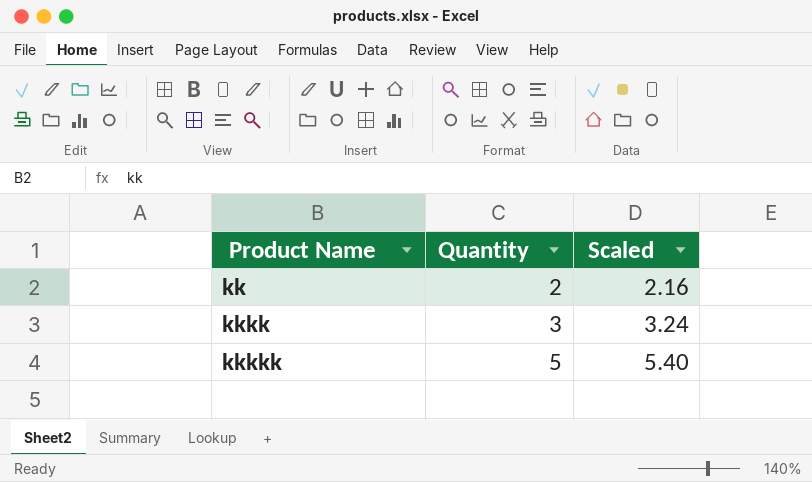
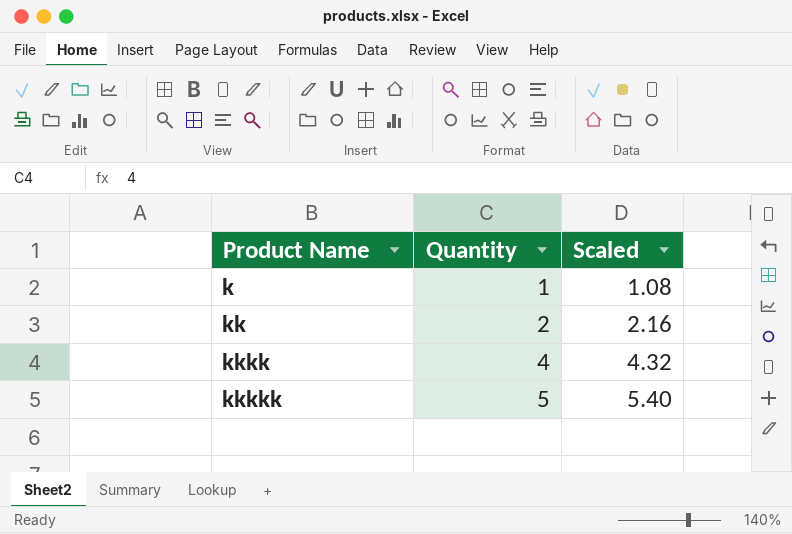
row k: none -> 1 | 1.08
kkkk | Quantity: 3 -> 4
kkkk | Scaled: 3.24 -> 4.32

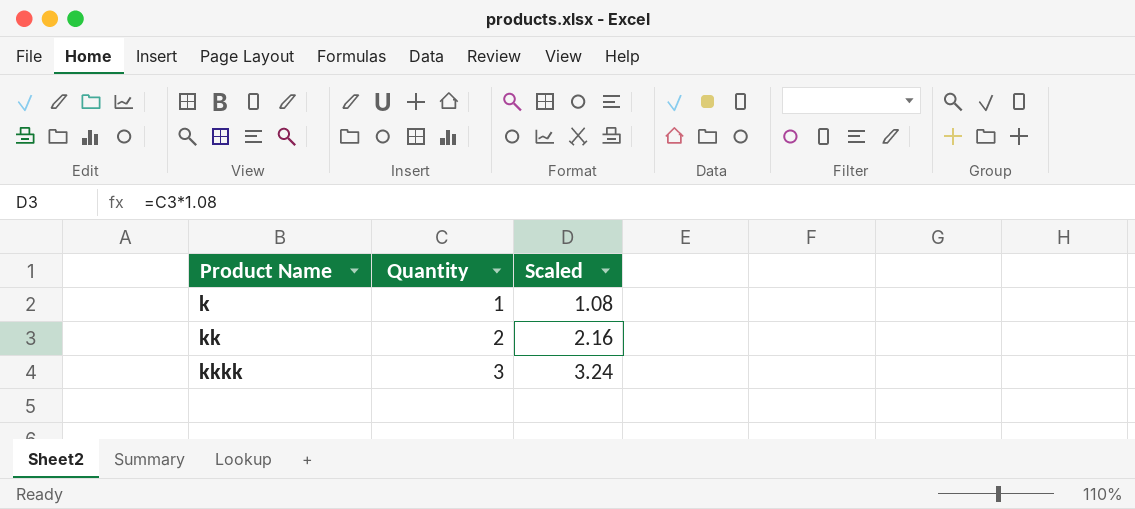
row kkkkk: 5 | 5.40 -> none
kkkk | Quantity: 4 -> 3
kkkk | Scaled: 4.32 -> 3.24

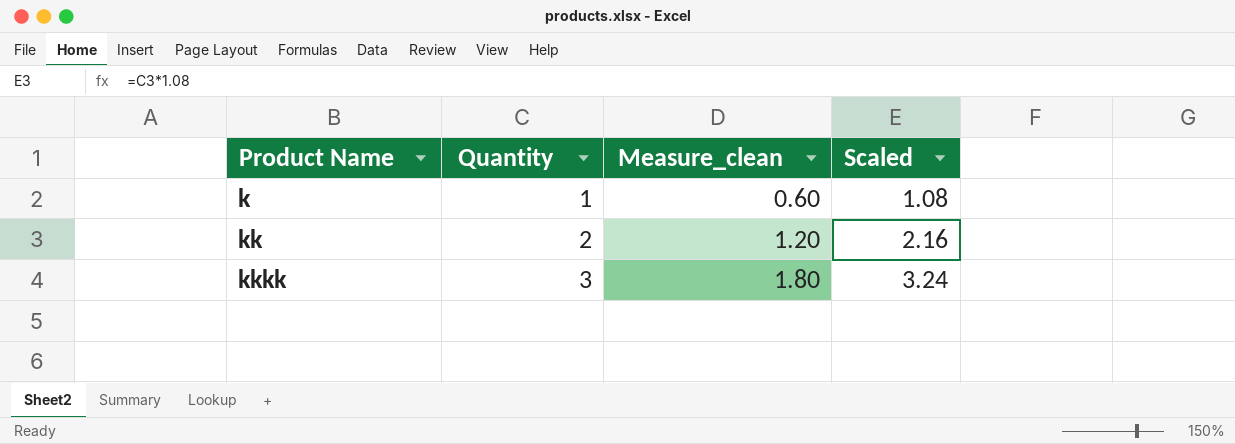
column Measure_clean | formula: none -> [Quantity] * 0.6

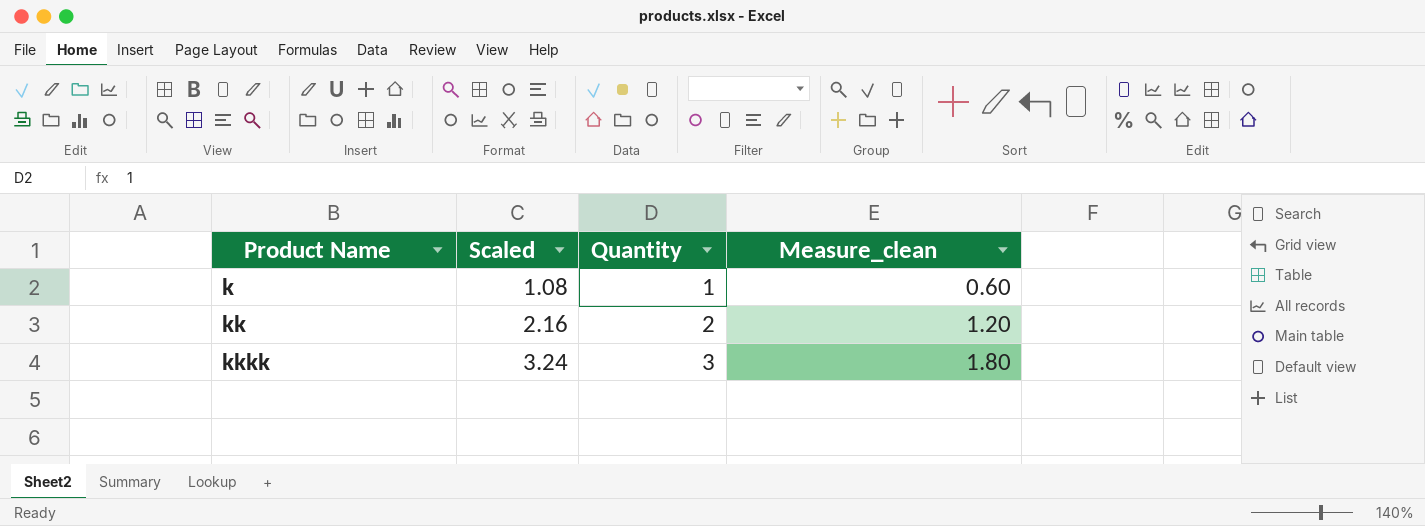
column Scaled | position: 4 -> 2

